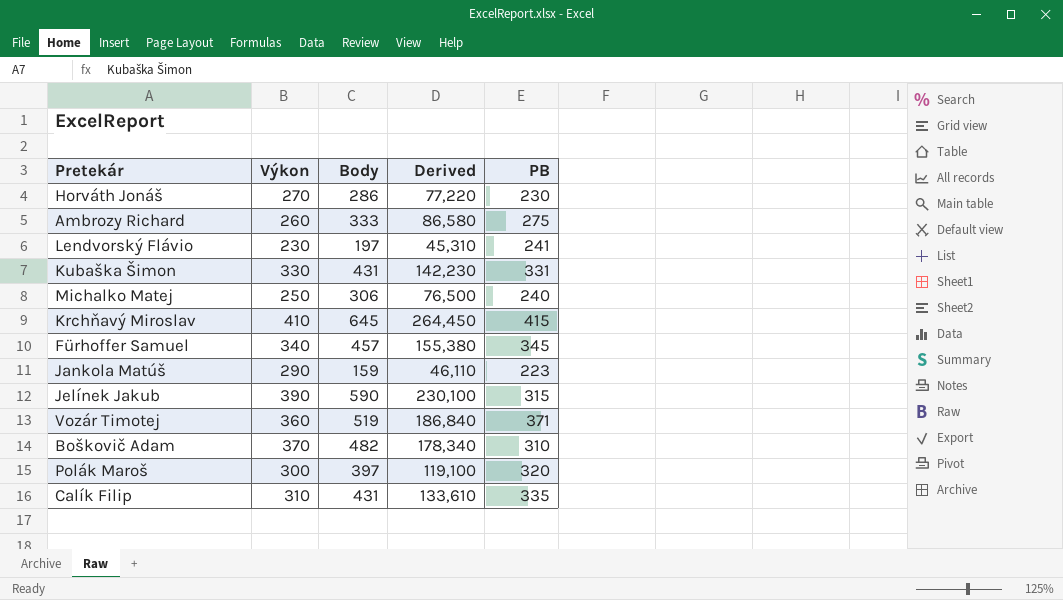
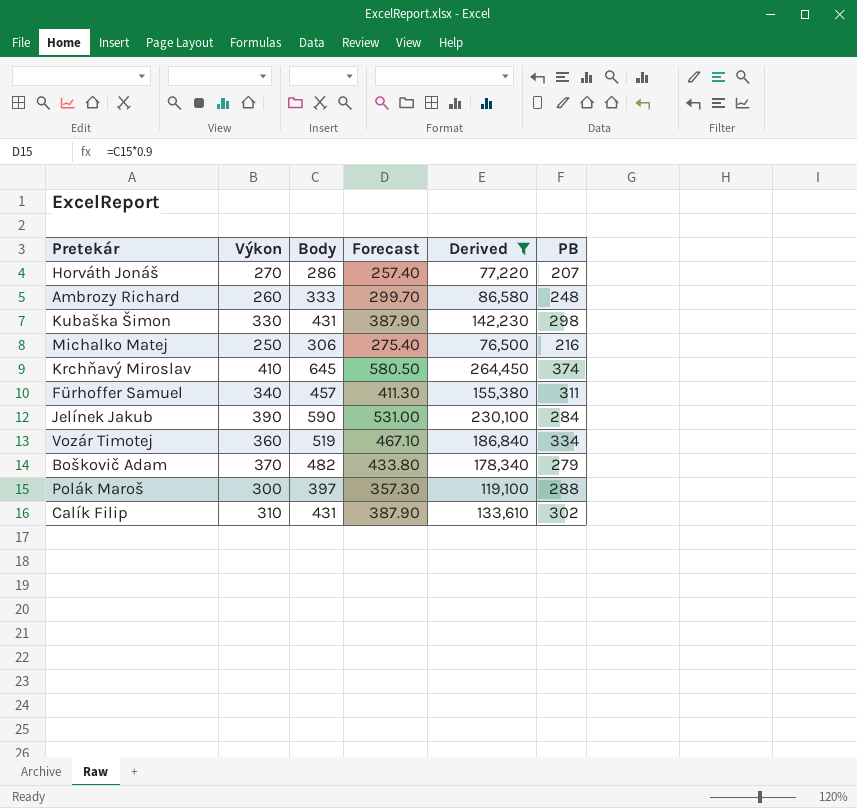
filter: none -> Derived >= 76,500
column Forecast | formula: none -> [Body] * 0.9
Horváth Jonáš | PB: 230 -> 207
Ambrozy Richard | PB: 275 -> 248
Kubaška Šimon | PB: 331 -> 298
Michalko Matej | PB: 240 -> 216
Krchňavý Miroslav | PB: 415 -> 374
Fürhoffer Samuel | PB: 345 -> 311
Jelínek Jakub | PB: 315 -> 284
Vozár Timotej | PB: 371 -> 334
Boškovič Adam | PB: 310 -> 279
Polák Maroš | PB: 320 -> 288
Calík Filip | PB: 335 -> 302

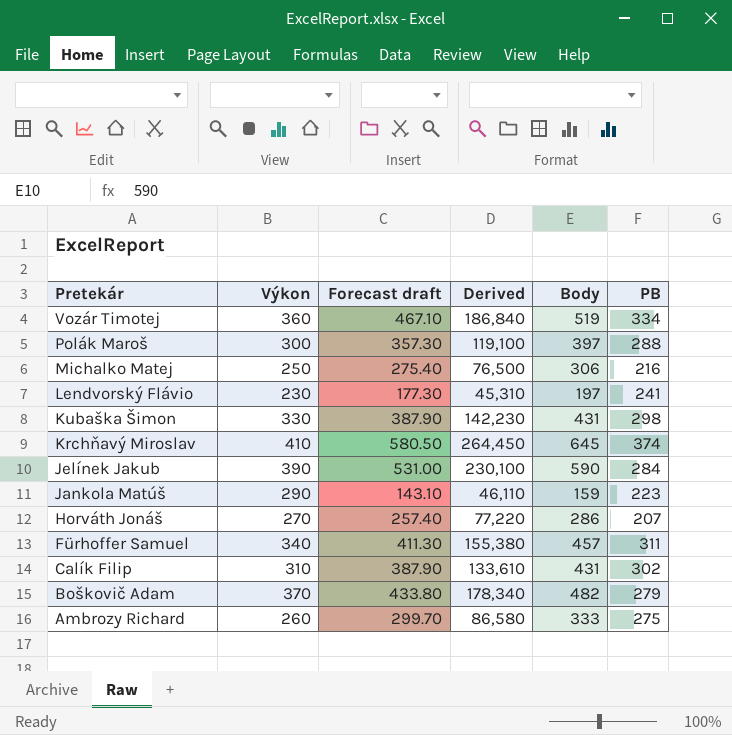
filter: Derived >= 76,500 -> none
row order: none -> Pretekár descending
column name: Forecast -> Forecast draft
column Body | position: 3 -> 5
Ambrozy Richard | PB: 248 -> 275

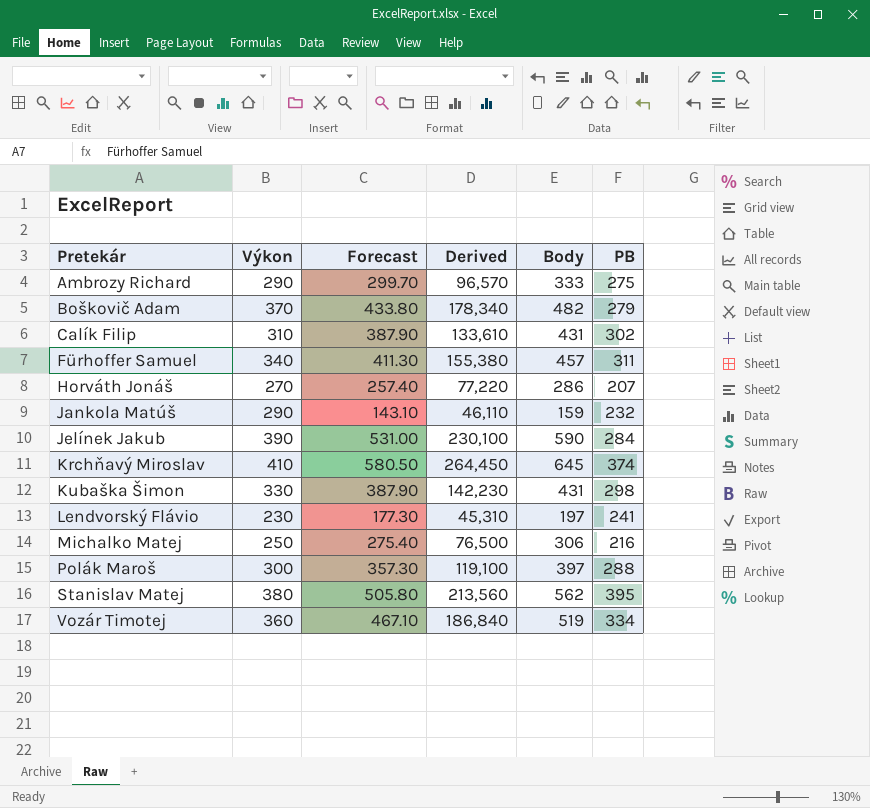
row order: Pretekár descending -> Pretekár ascending
column name: Forecast draft -> Forecast
Ambrozy Richard | Výkon: 260 -> 290
Ambrozy Richard | Derived: 86,580 -> 96,570
Jankola Matúš | PB: 223 -> 232
row Stanislav Matej: none -> 380 | 505.80 | 213,560 | 562 | 395

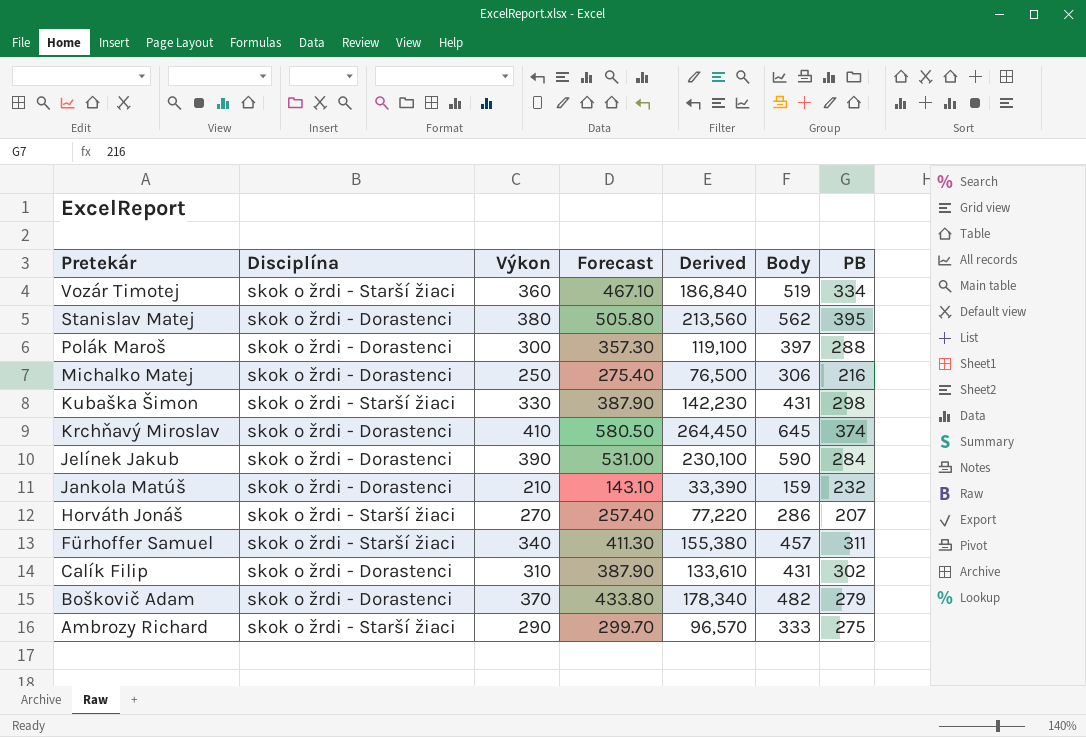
row order: Pretekár ascending -> Pretekár descending
column Disciplína | position: none -> 2
row Lendvorský Flávio: 230 | 177.30 | 45,310 | 197 | 241 -> none
Jankola Matúš | Výkon: 290 -> 210
Jankola Matúš | Derived: 46,110 -> 33,390

